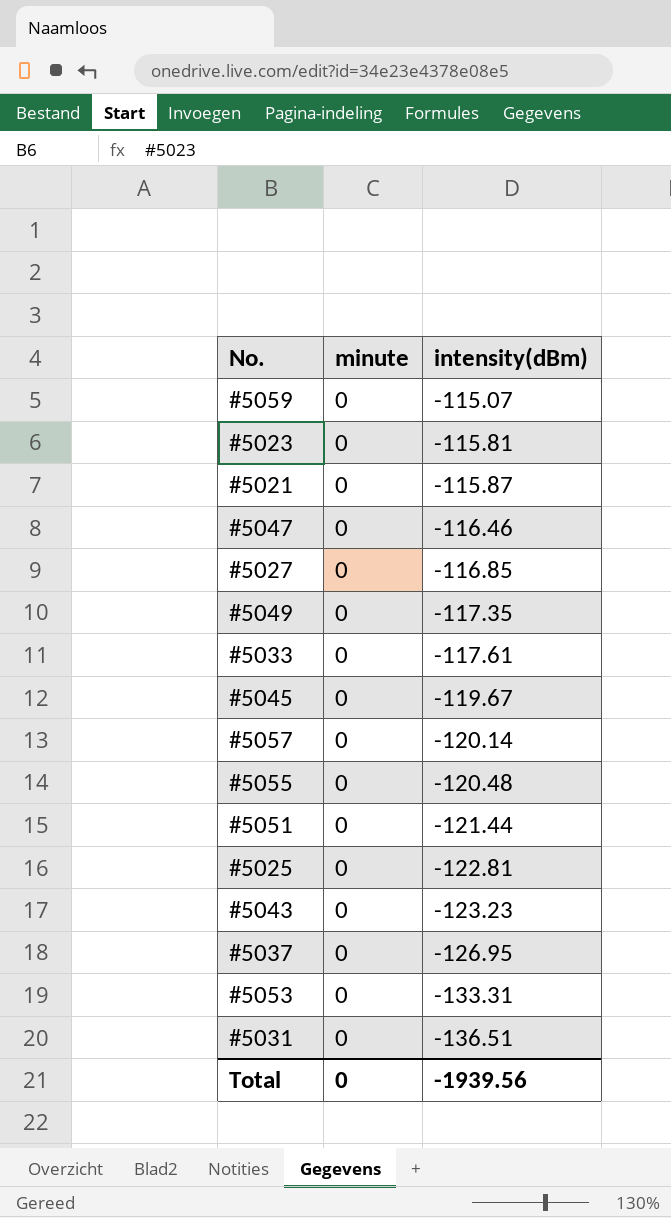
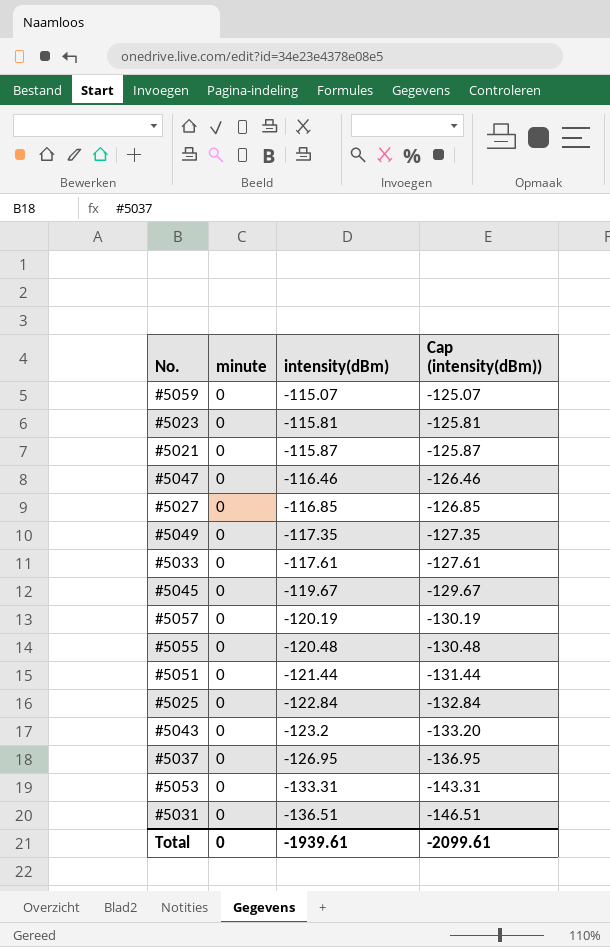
column Cap (intensity(dBm)) | formula: none -> [intensity(dBm)] - 10
#5057 | intensity(dBm): -120.14 -> -120.19
#5025 | intensity(dBm): -122.81 -> -122.84
#5043 | intensity(dBm): -123.23 -> -123.2
Total | intensity(dBm): -1939.56 -> -1939.61

